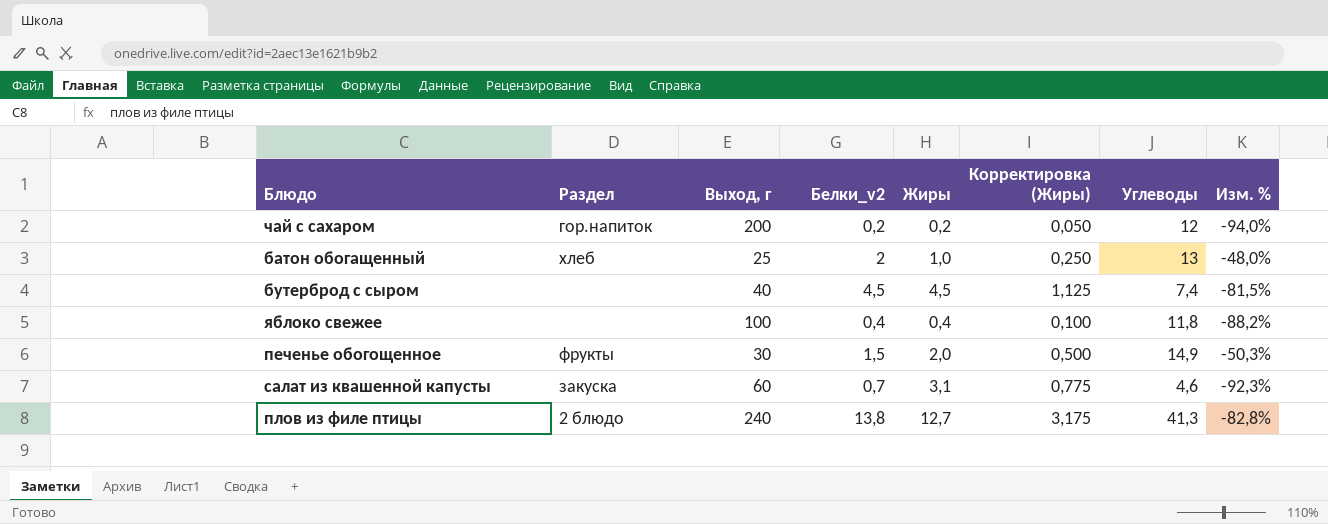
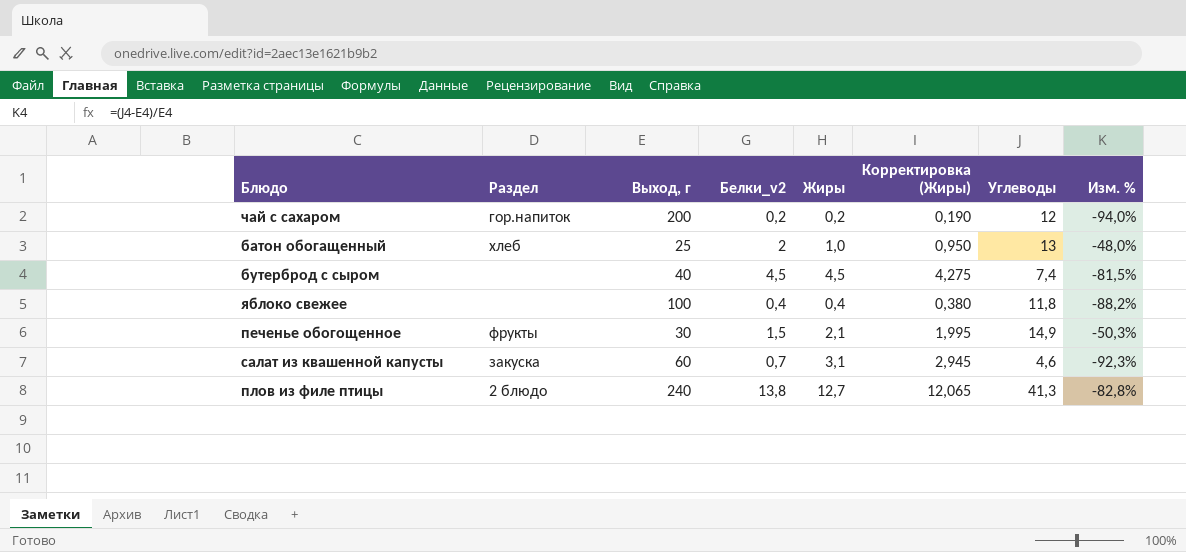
column Корректировка (Жиры) | formula: [Жиры] * 0,25 -> [Жиры] * 0,95
печенье обогощенное | Жиры: 2,0 -> 2,1

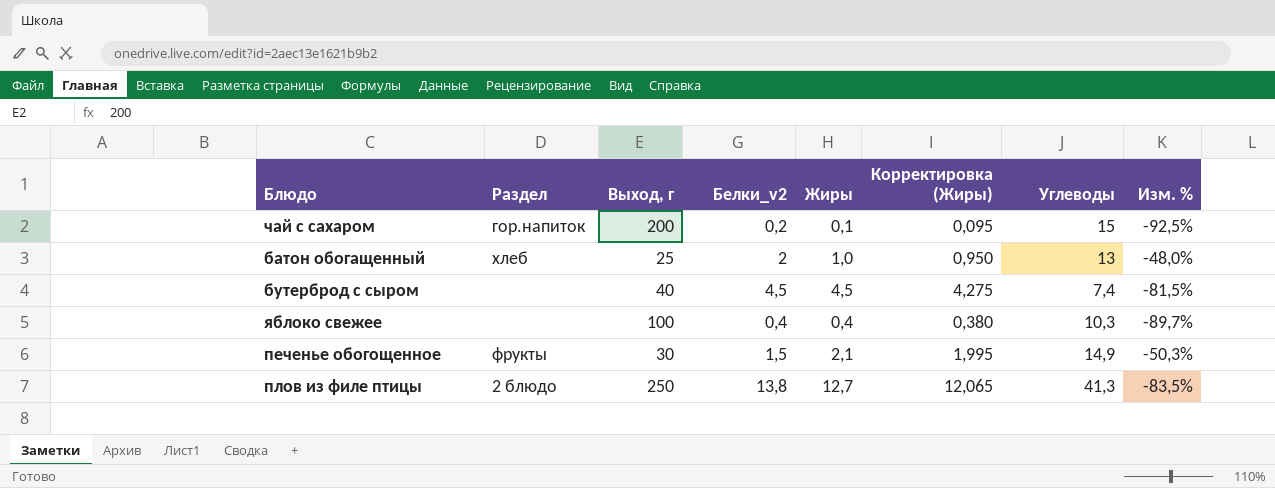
row салат из квашенной капусты: закуска | 60 | 0,7 | 3,1 | 2,945 | 4,6 | -92,3% -> none
чай с сахаром | Жиры: 0,2 -> 0,1
чай с сахаром | Корректировка (Жиры): 0,190 -> 0,095
чай с сахаром | Углеводы: 12 -> 15
чай с сахаром | Изм. %: -94,0% -> -92,5%
яблоко свежее | Углеводы: 11,8 -> 10,3
яблоко свежее | Изм. %: -88,2% -> -89,7%
плов из филе птицы | Выход, г: 240 -> 250
плов из филе птицы | Изм. %: -82,8% -> -83,5%

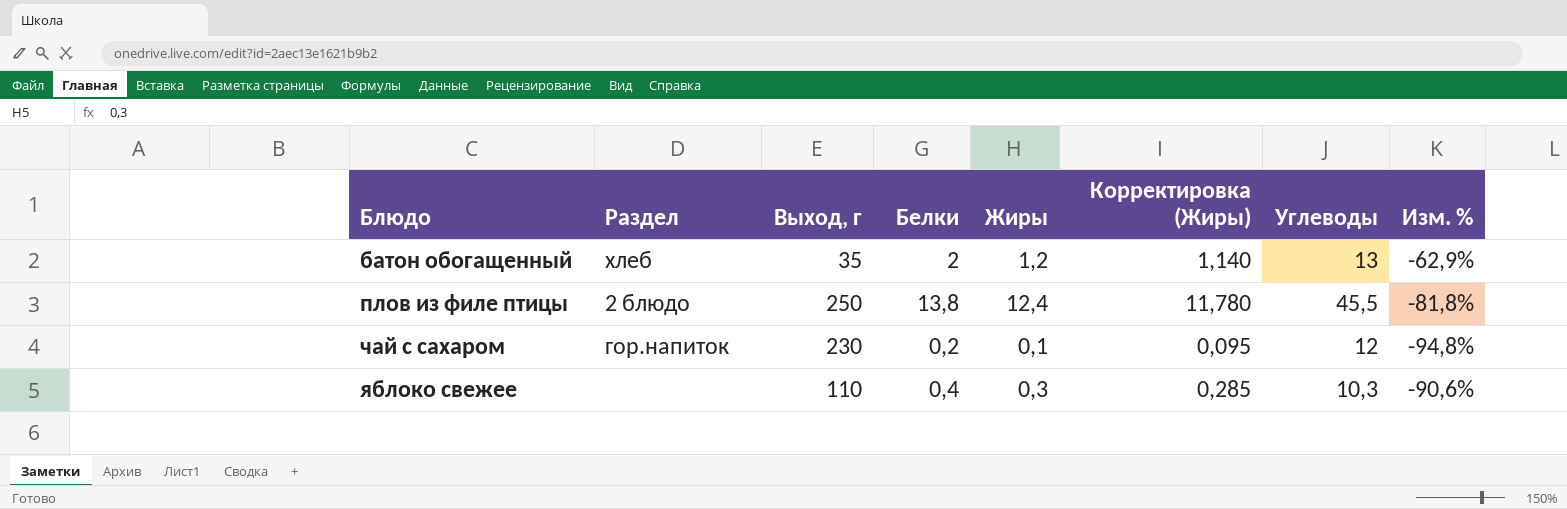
row order: none -> Блюдо ascending
column name: Белки_v2 -> Белки
row бутерброд с сыром: none | 40 | 4,5 | 4,5 | 4,275 | 7,4 | -81,5% -> none
row печенье обогощенное: фрукты | 30 | 1,5 | 2,1 | 1,995 | 14,9 | -50,3% -> none
батон обогащенный | Выход, г: 25 -> 35
батон обогащенный | Жиры: 1,0 -> 1,2
батон обогащенный | Корректировка (Жиры): 0,950 -> 1,140
батон обогащенный | Изм. %: -48,0% -> -62,9%
плов из филе птицы | Жиры: 12,7 -> 12,4
плов из филе птицы | Корректировка (Жиры): 12,065 -> 11,780
плов из филе птицы | Углеводы: 41,3 -> 45,5
плов из филе птицы | Изм. %: -83,5% -> -81,8%
чай с сахаром | Выход, г: 200 -> 230
чай с сахаром | Углеводы: 15 -> 12
чай с сахаром | Изм. %: -92,5% -> -94,8%
яблоко свежее | Выход, г: 100 -> 110
яблоко свежее | Жиры: 0,4 -> 0,3
яблоко свежее | Корректировка (Жиры): 0,380 -> 0,285
яблоко свежее | Изм. %: -89,7% -> -90,6%

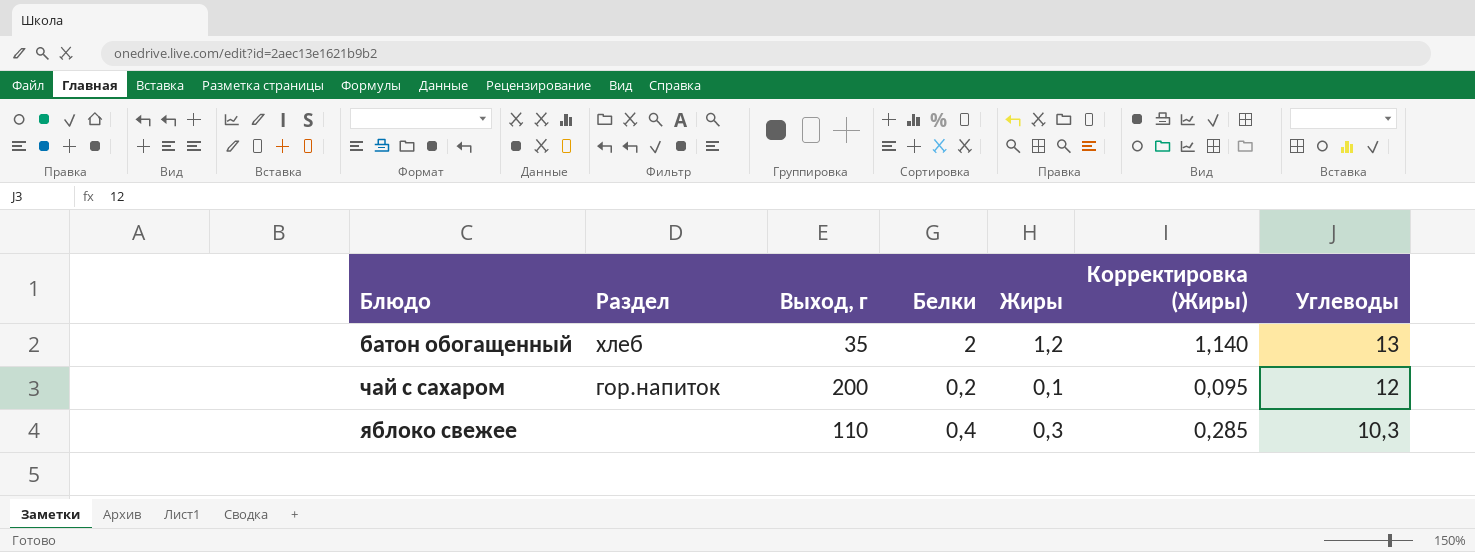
column Изм. % | formula: ([Углеводы] - [Выход, г]) / [Выход, г] -> none
row плов из филе птицы: 2 блюдо | 250 | 13,8 | 12,4 | 11,780 | 45,5 | -81,8% -> none
чай с сахаром | Выход, г: 230 -> 200

